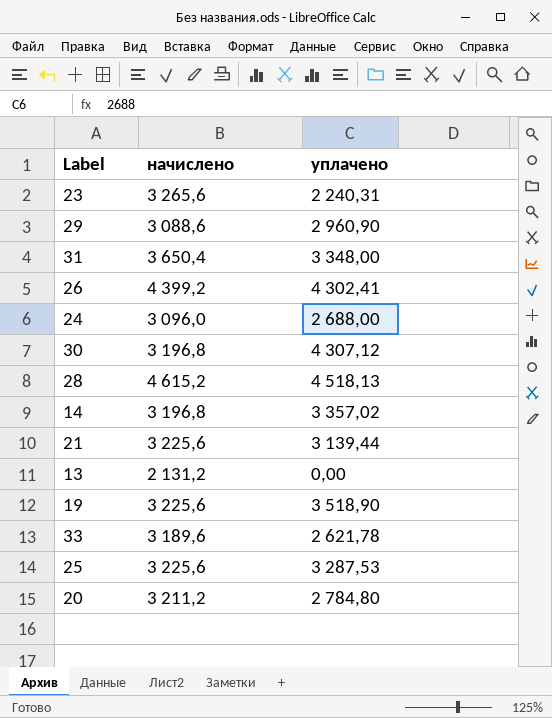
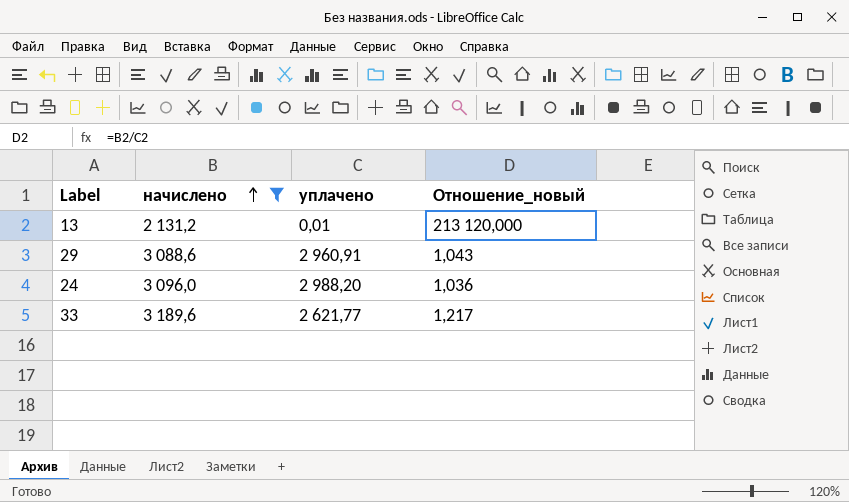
filter: none -> начислено <= 3 189,6
row order: none -> начислено ascending
column Отношение_новый | formula: none -> [начислено] / [уплачено]
13 | уплачено: 0,00 -> 0,01
29 | уплачено: 2 960,90 -> 2 960,91
24 | уплачено: 2 688,00 -> 2 988,20
33 | уплачено: 2 621,78 -> 2 621,77

